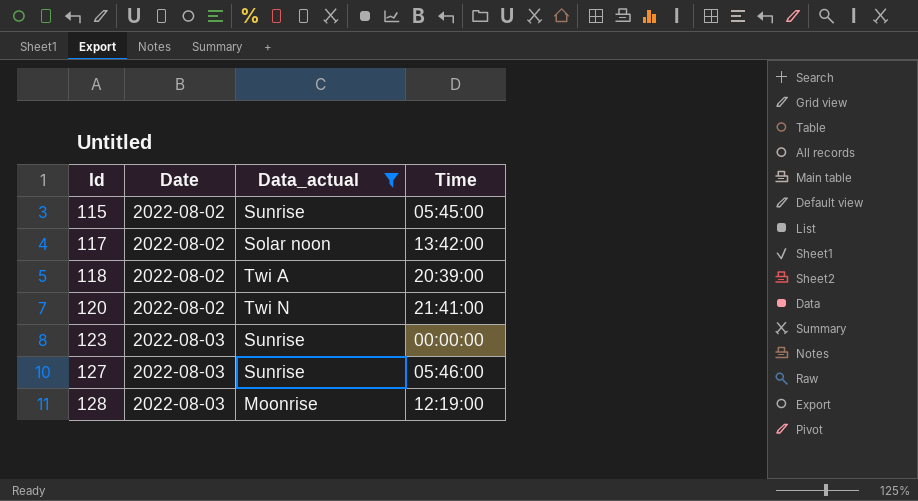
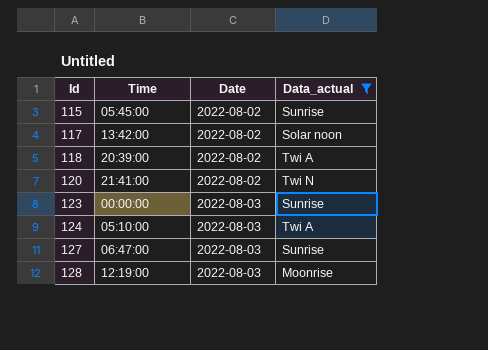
column Time | position: 4 -> 2
row 124: none -> 05:10:00 | 2022-08-03 | Twi A
127 | Time: 05:46:00 -> 06:47:00

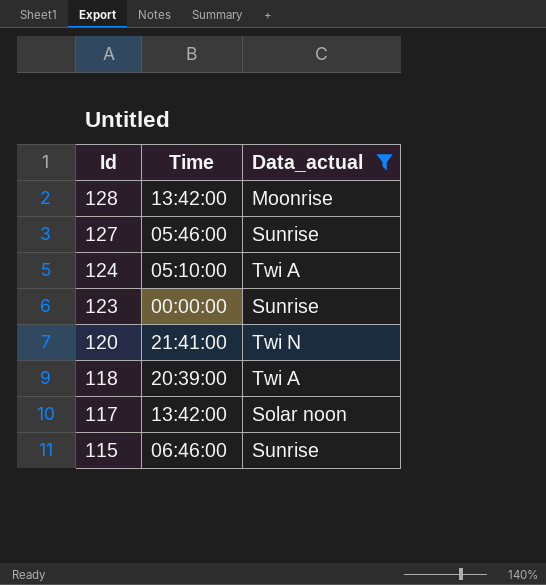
row order: Id ascending -> Id descending
column Date | position: 3 -> none
128 | Time: 12:19:00 -> 13:42:00
127 | Time: 06:47:00 -> 05:46:00
115 | Time: 05:45:00 -> 06:46:00

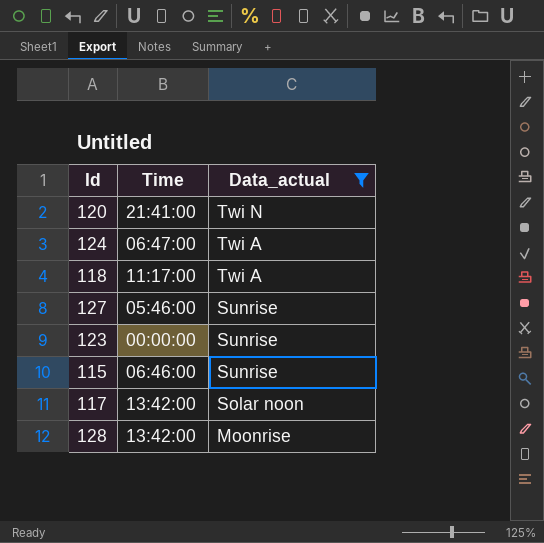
row order: Id descending -> Data_actual descending
124 | Time: 05:10:00 -> 06:47:00
118 | Time: 20:39:00 -> 11:17:00

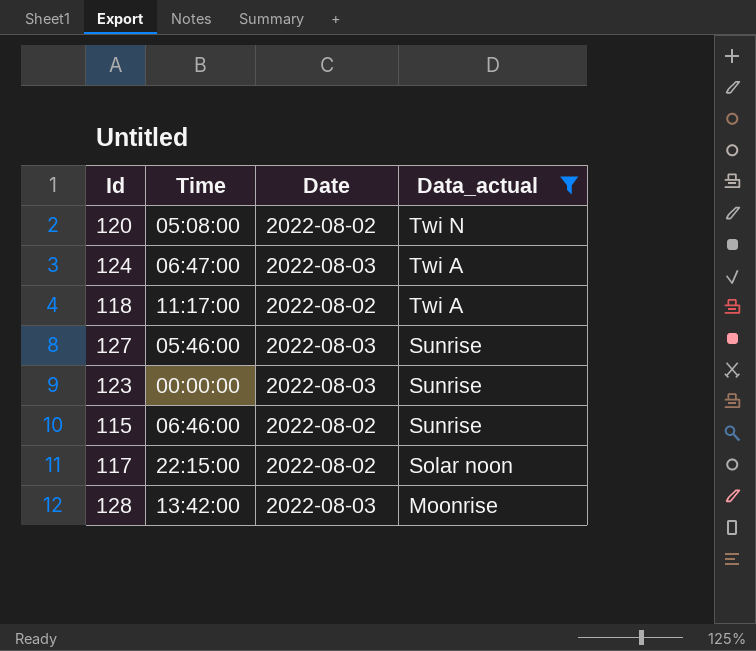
column Date | position: none -> 3
120 | Time: 21:41:00 -> 05:08:00
117 | Time: 13:42:00 -> 22:15:00

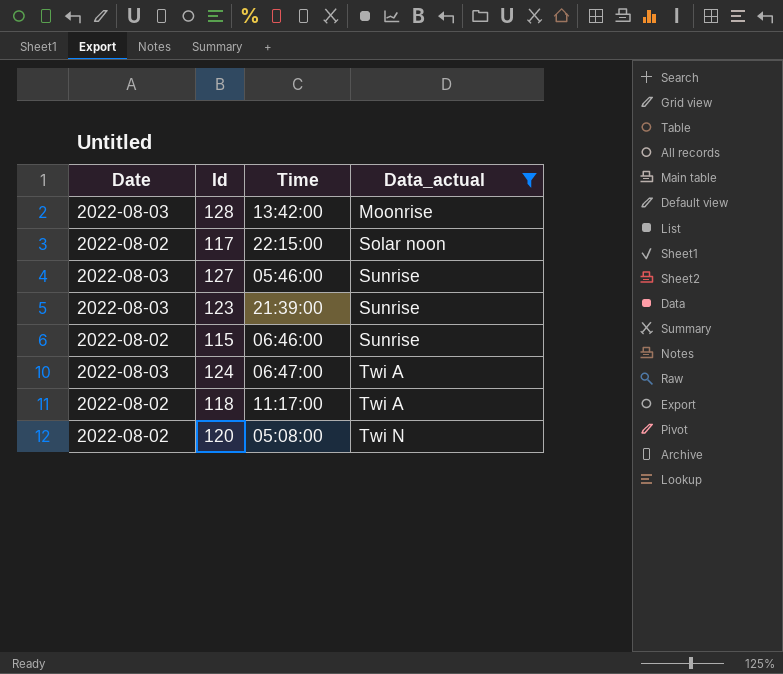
row order: Data_actual descending -> Data_actual ascending
column Date | position: 3 -> 1
123 | Time: 00:00:00 -> 21:39:00

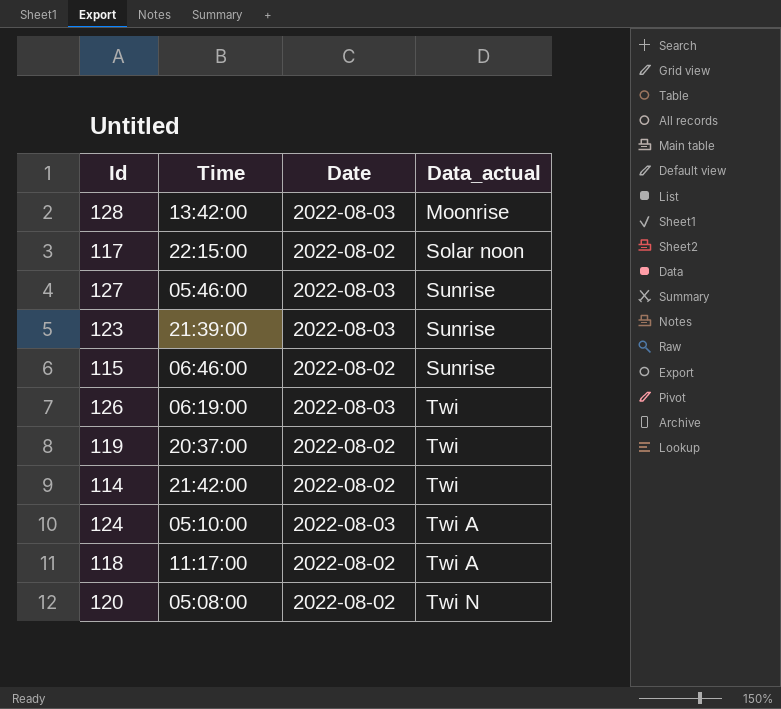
filter: Data_actual != Twi -> none
column Date | position: 1 -> 3
124 | Time: 06:47:00 -> 05:10:00

